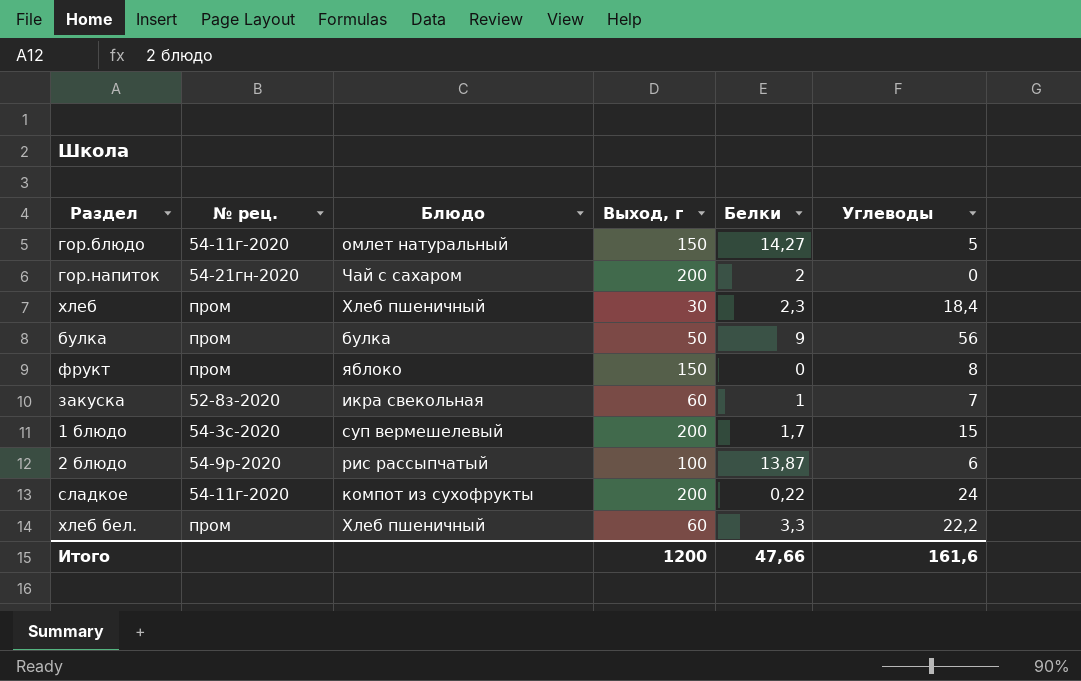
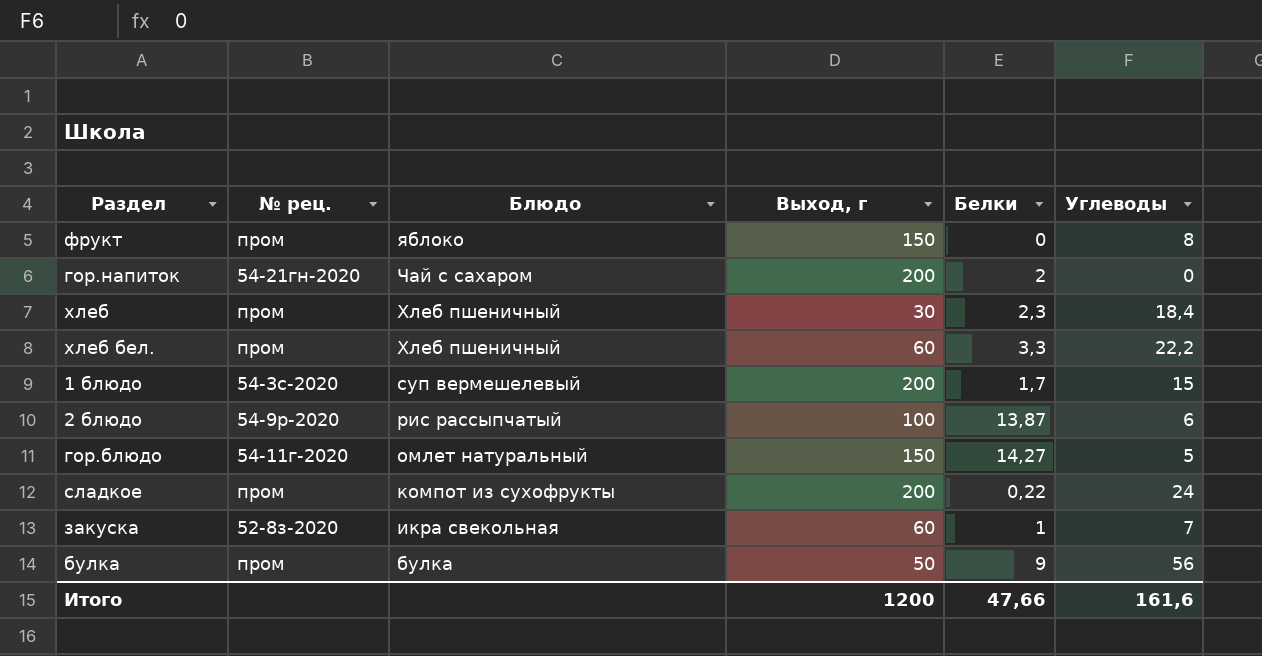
row order: none -> Блюдо descending
сладкое | № рец.: 54-11г-2020 -> пром

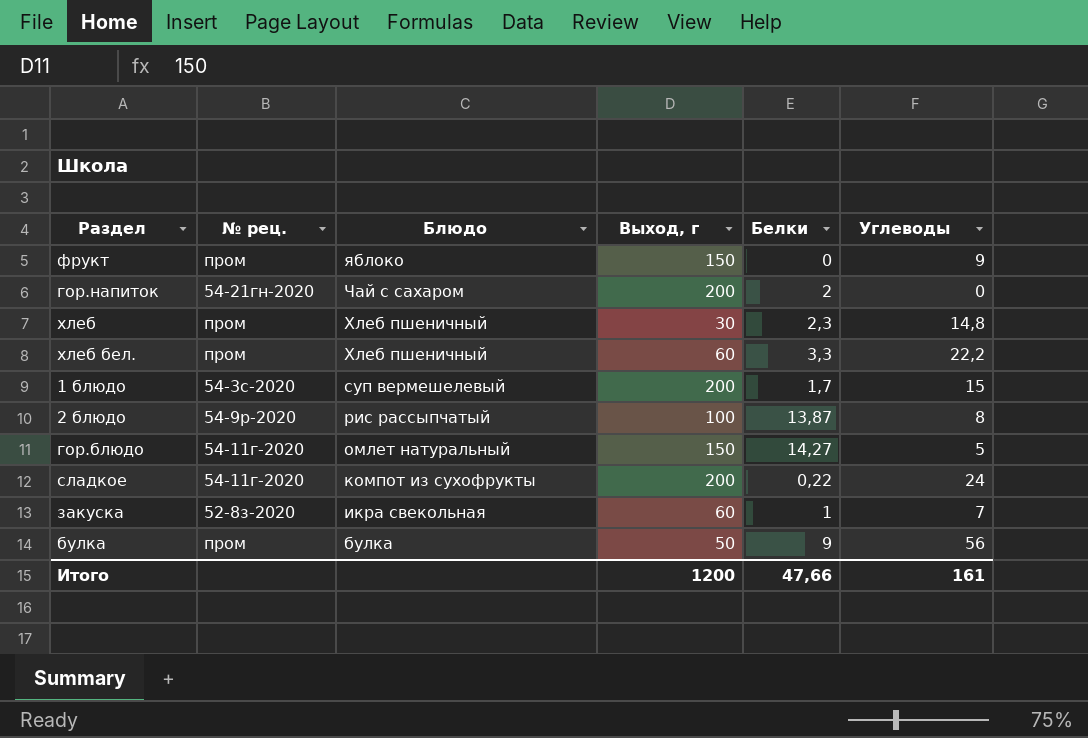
фрукт | Углеводы: 8 -> 9
хлеб | Углеводы: 18,4 -> 14,8
2 блюдо | Углеводы: 6 -> 8
сладкое | № рец.: пром -> 54-11г-2020
Итого | Углеводы: 161,6 -> 161

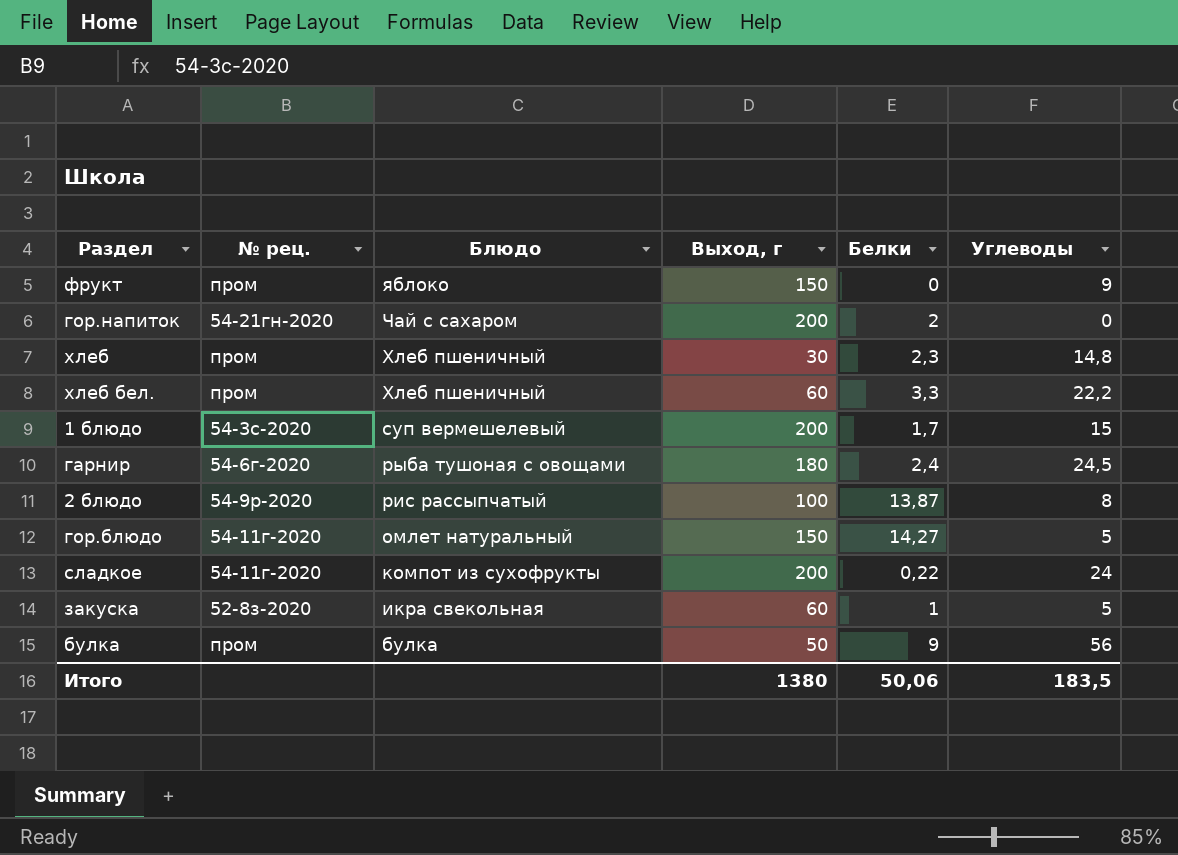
row гарнир: none -> 54-6г-2020 | рыба тушоная с овощами | 180 | 2,4 | 24,5
закуска | Углеводы: 7 -> 5
Итого | Выход, г: 1200 -> 1380
Итого | Белки: 47,66 -> 50,06
Итого | Углеводы: 161 -> 183,5

